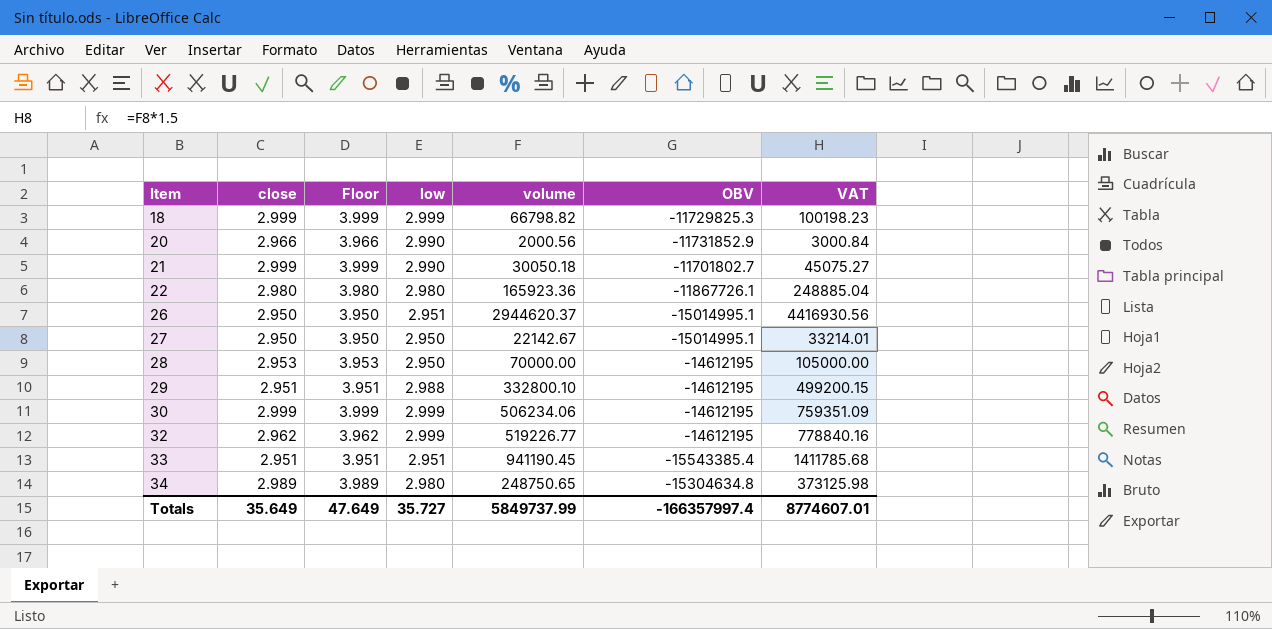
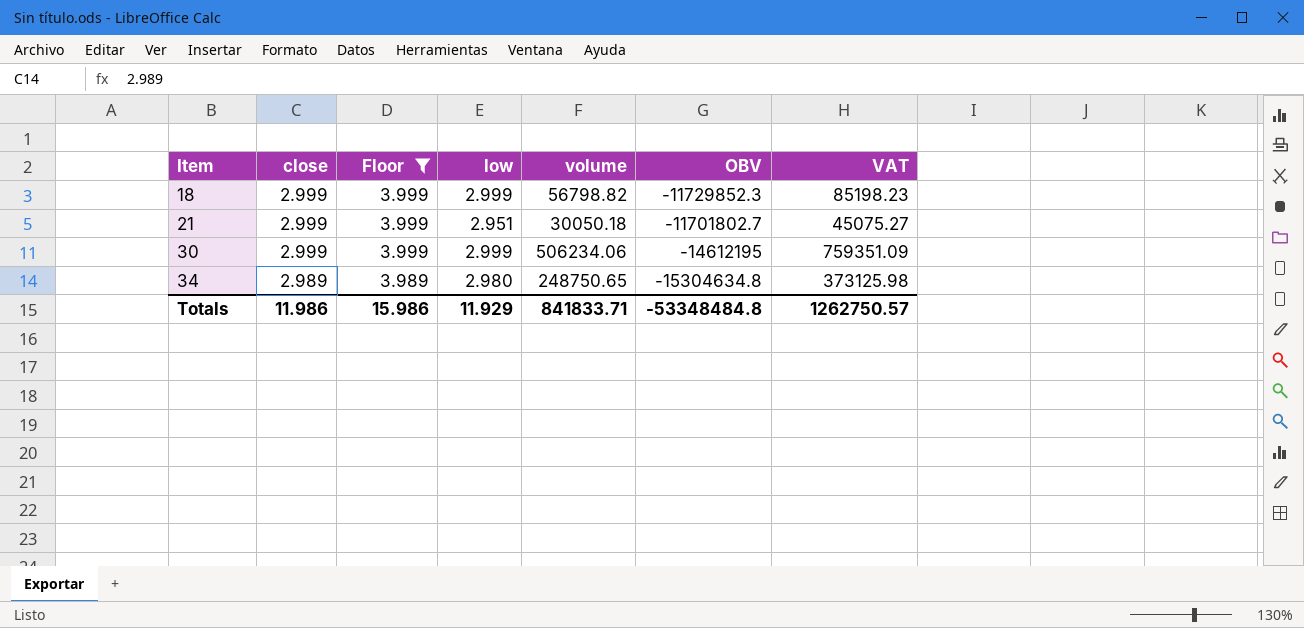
filter: none -> Floor >= 3.989
18 | volume: 66798.82 -> 56798.82
18 | OBV: -11729825.3 -> -11729852.3
18 | VAT: 100198.23 -> 85198.23
21 | low: 2.990 -> 2.951
Totals | close: 35.649 -> 11.986
Totals | Floor: 47.649 -> 15.986
Totals | low: 35.727 -> 11.929
Totals | volume: 5849737.99 -> 841833.71
Totals | OBV: -166357997.4 -> -53348484.8
Totals | VAT: 8774607.01 -> 1262750.57

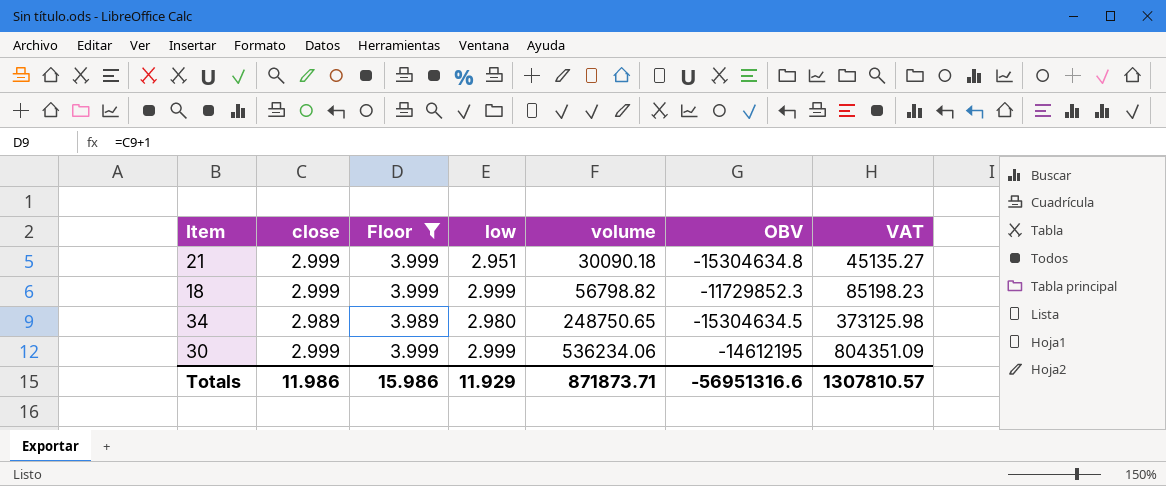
row order: Item ascending -> volume ascending
21 | volume: 30050.18 -> 30090.18
21 | OBV: -11701802.7 -> -15304634.8
21 | VAT: 45075.27 -> 45135.27
34 | OBV: -15304634.8 -> -15304634.5
30 | volume: 506234.06 -> 536234.06
30 | VAT: 759351.09 -> 804351.09
Totals | volume: 841833.71 -> 871873.71
Totals | OBV: -53348484.8 -> -56951316.6
Totals | VAT: 1262750.57 -> 1307810.57

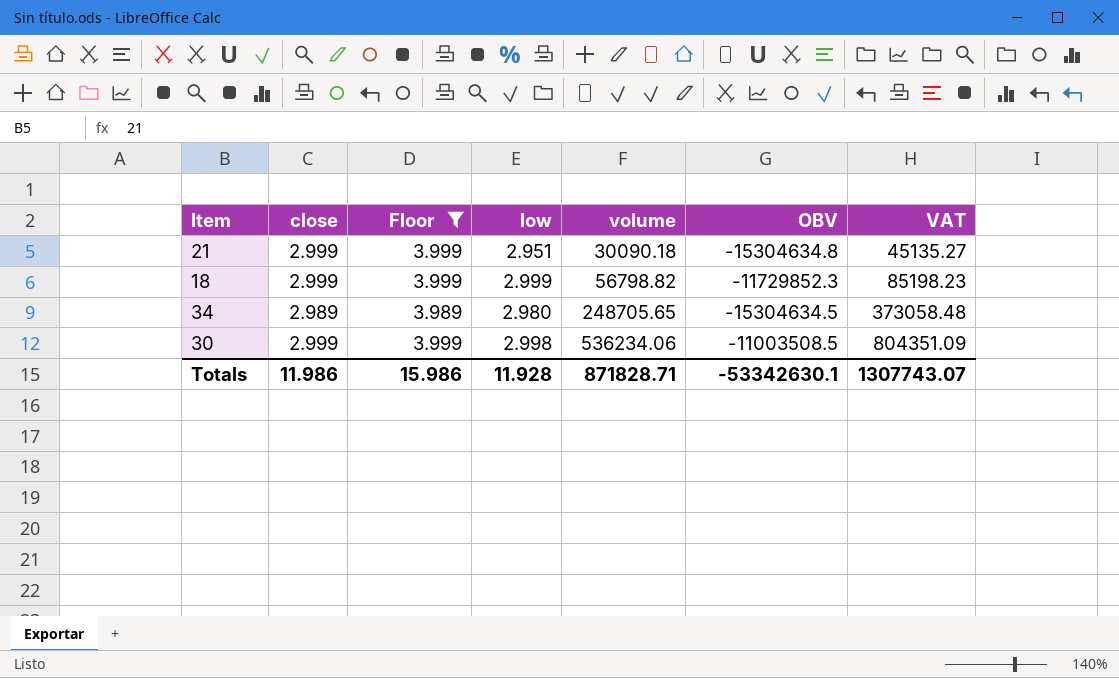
34 | volume: 248750.65 -> 248705.65
34 | VAT: 373125.98 -> 373058.48
30 | low: 2.999 -> 2.998
30 | OBV: -14612195 -> -11003508.5
Totals | low: 11.929 -> 11.928
Totals | volume: 871873.71 -> 871828.71
Totals | OBV: -56951316.6 -> -53342630.1
Totals | VAT: 1307810.57 -> 1307743.07

